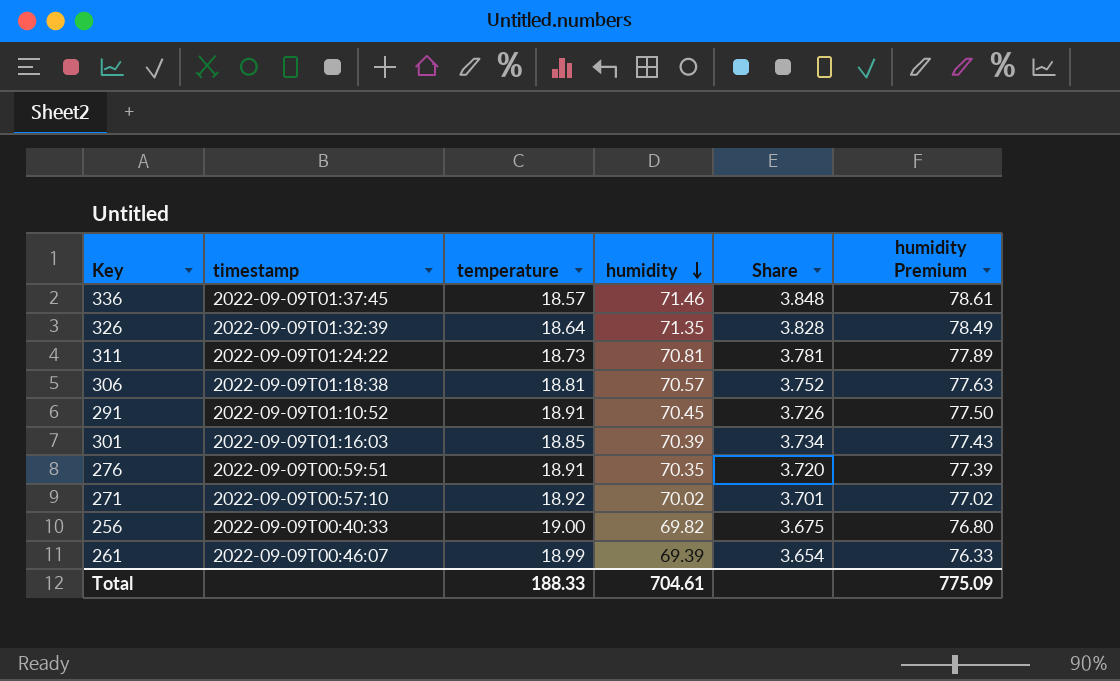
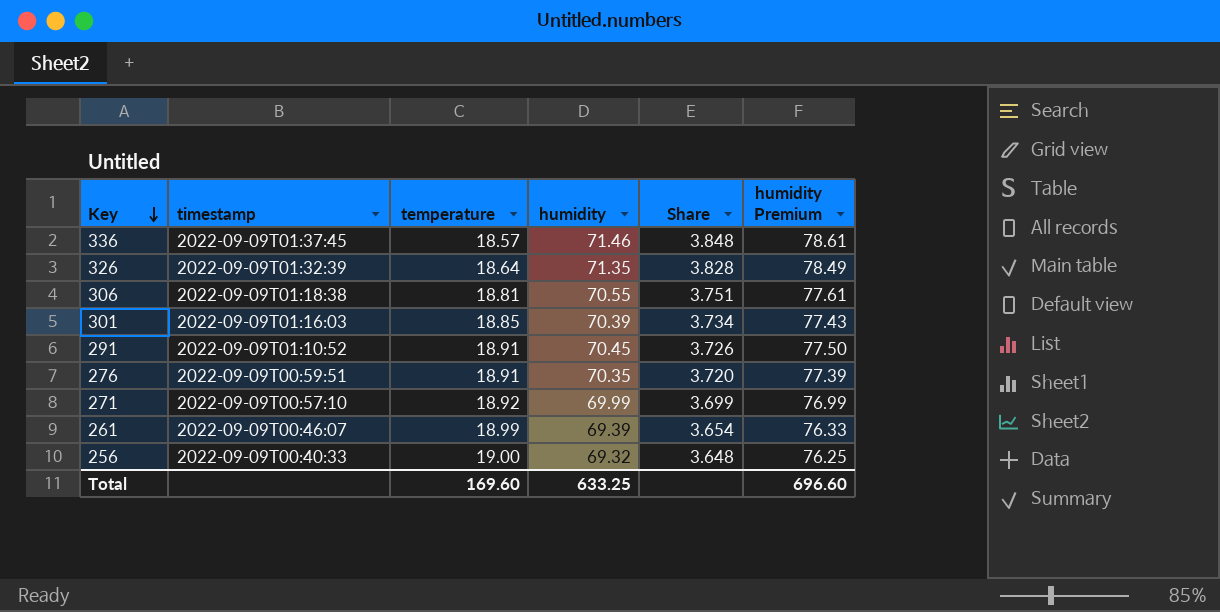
row order: humidity descending -> Key descending
row 311: 2022-09-09T01:24:22 | 18.73 | 70.81 | 3.781 | 77.89 -> none
306 | humidity: 70.57 -> 70.55
306 | Share: 3.752 -> 3.751
306 | humidity Premium: 77.63 -> 77.61
271 | humidity: 70.02 -> 69.99
271 | Share: 3.701 -> 3.699
271 | humidity Premium: 77.02 -> 76.99
256 | humidity: 69.82 -> 69.32
256 | Share: 3.675 -> 3.648
256 | humidity Premium: 76.80 -> 76.25
Total | temperature: 188.33 -> 169.60
Total | humidity: 704.61 -> 633.25
Total | humidity Premium: 775.09 -> 696.60

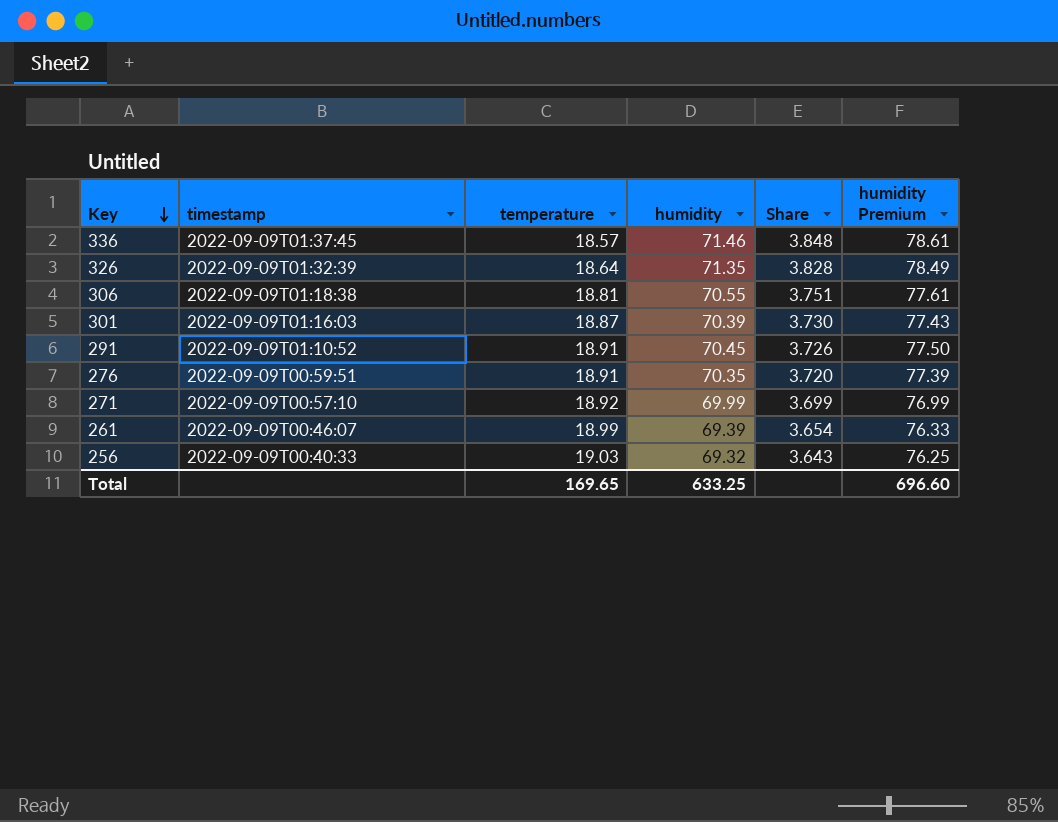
301 | temperature: 18.85 -> 18.87
301 | Share: 3.734 -> 3.730
256 | temperature: 19.00 -> 19.03
256 | Share: 3.648 -> 3.643
Total | temperature: 169.60 -> 169.65

